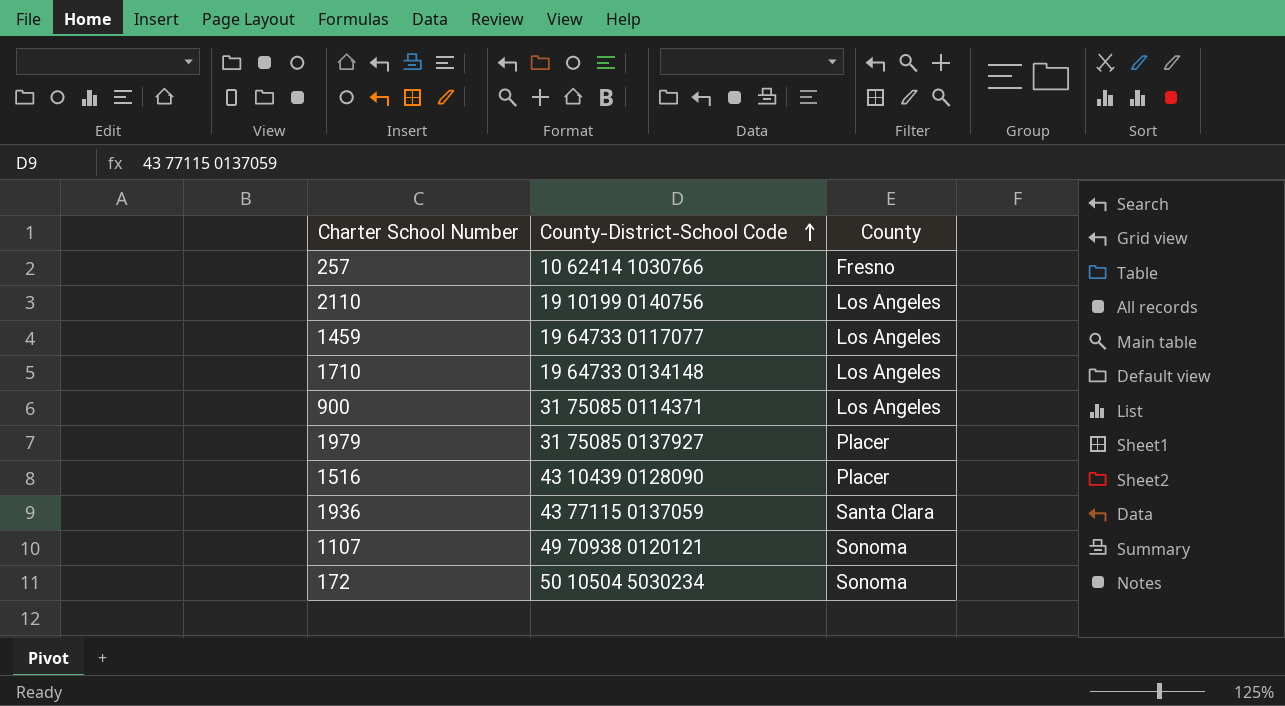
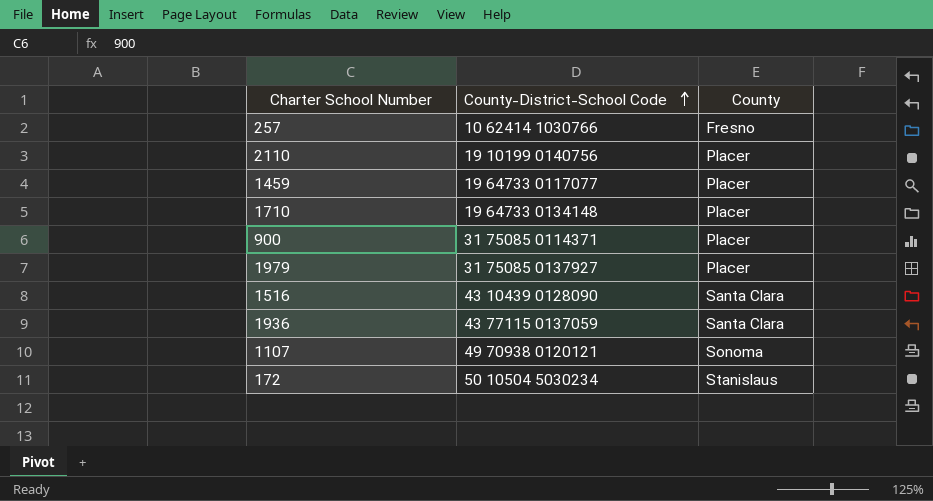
2110 | County: Los Angeles -> Placer
1459 | County: Los Angeles -> Placer
1710 | County: Los Angeles -> Placer
900 | County: Los Angeles -> Placer
1516 | County: Placer -> Santa Clara
172 | County: Sonoma -> Stanislaus

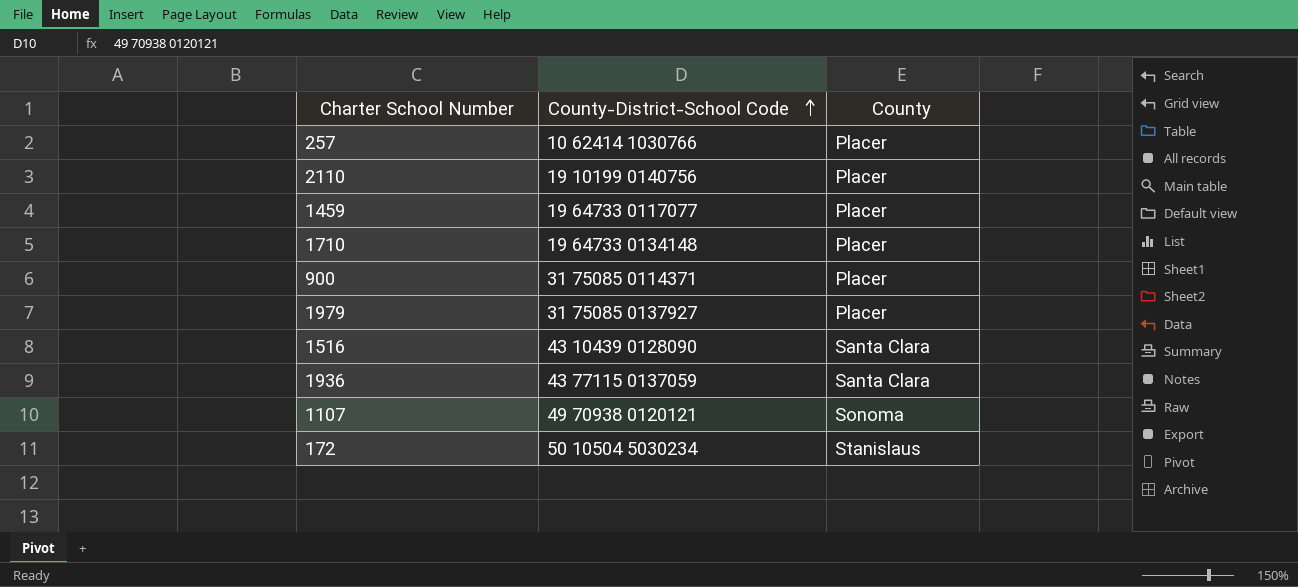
257 | County: Fresno -> Placer

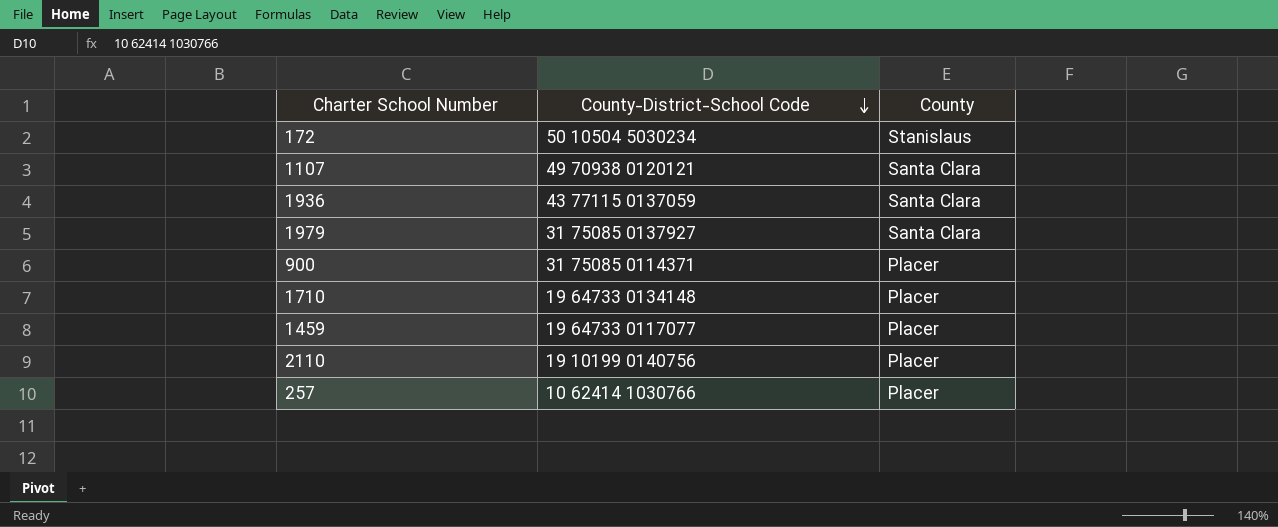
row order: County-District-School Code ascending -> County-District-School Code descending
row 1516: 43 10439 0128090 | Santa Clara -> none
1107 | County: Sonoma -> Santa Clara
1979 | County: Placer -> Santa Clara

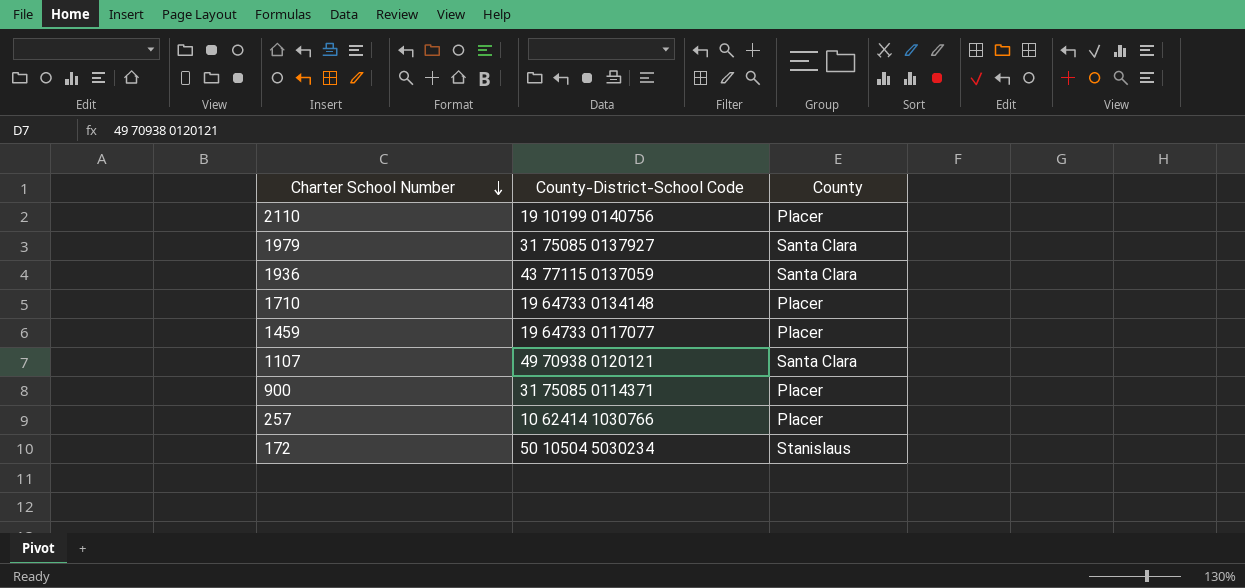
row order: County-District-School Code descending -> Charter School Number descending

